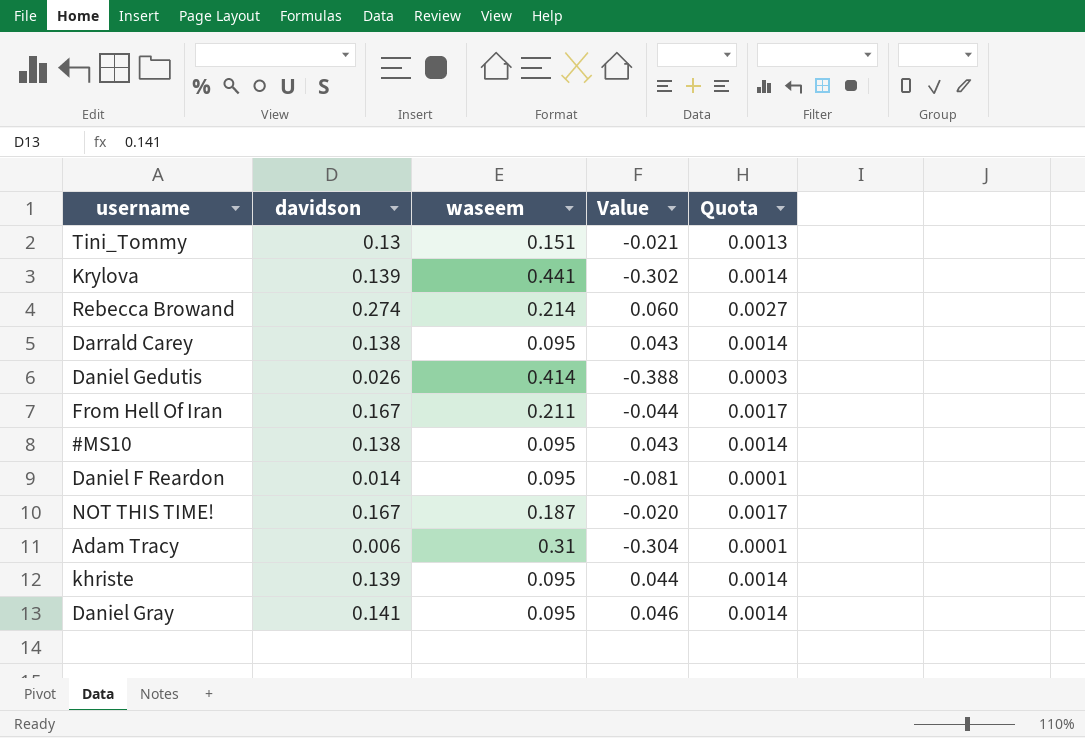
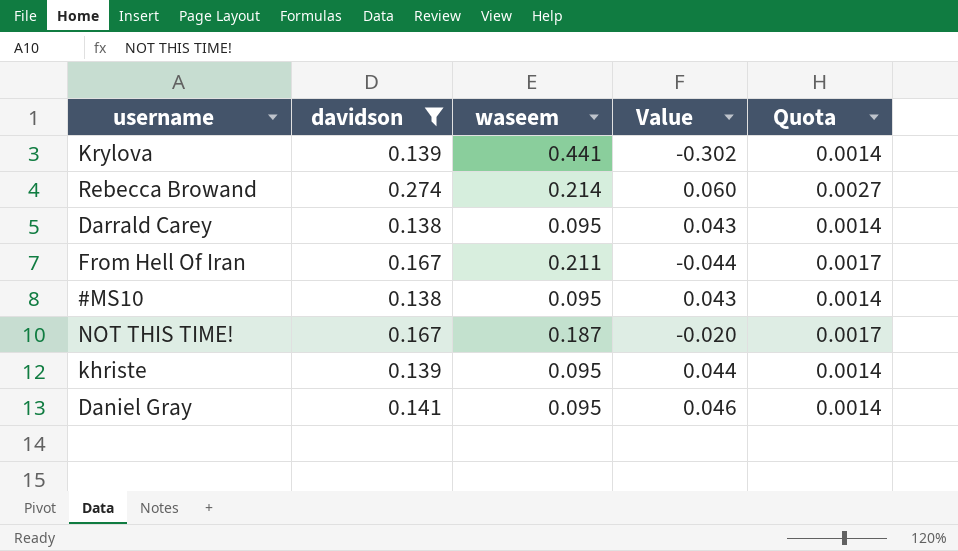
filter: none -> davidson >= 0.138

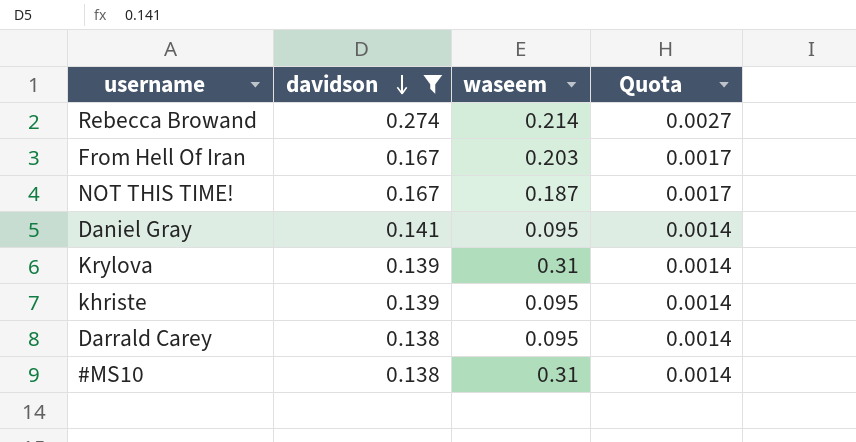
row order: none -> davidson descending
column Value | formula: [davidson] - [waseem] -> none
From Hell Of Iran | waseem: 0.211 -> 0.203
Krylova | waseem: 0.441 -> 0.31
#MS10 | waseem: 0.095 -> 0.31

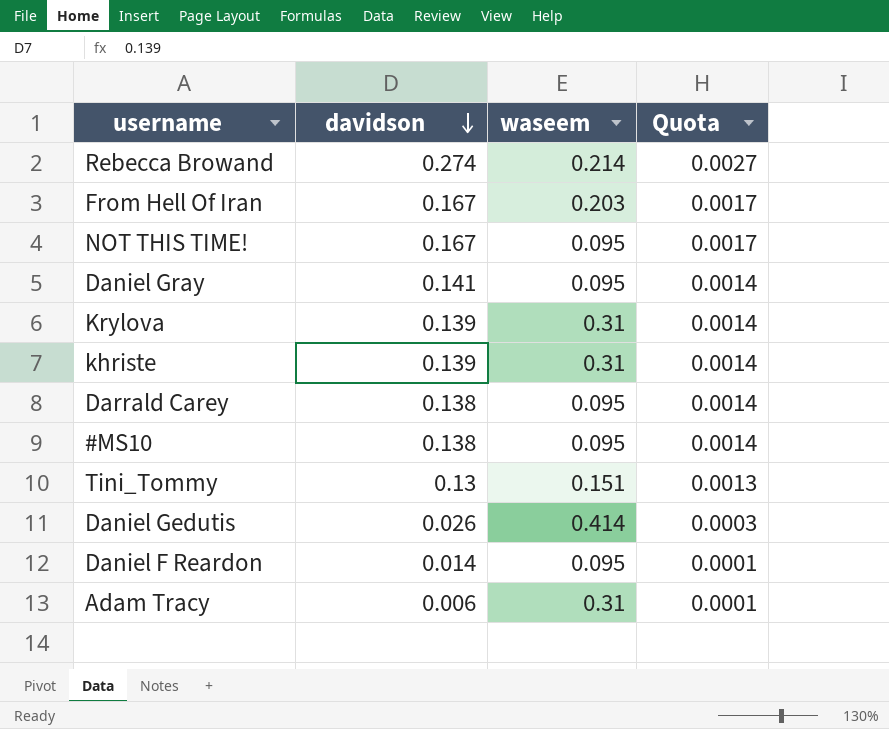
filter: davidson >= 0.138 -> none
NOT THIS TIME! | waseem: 0.187 -> 0.095
khriste | waseem: 0.095 -> 0.31
#MS10 | waseem: 0.31 -> 0.095

